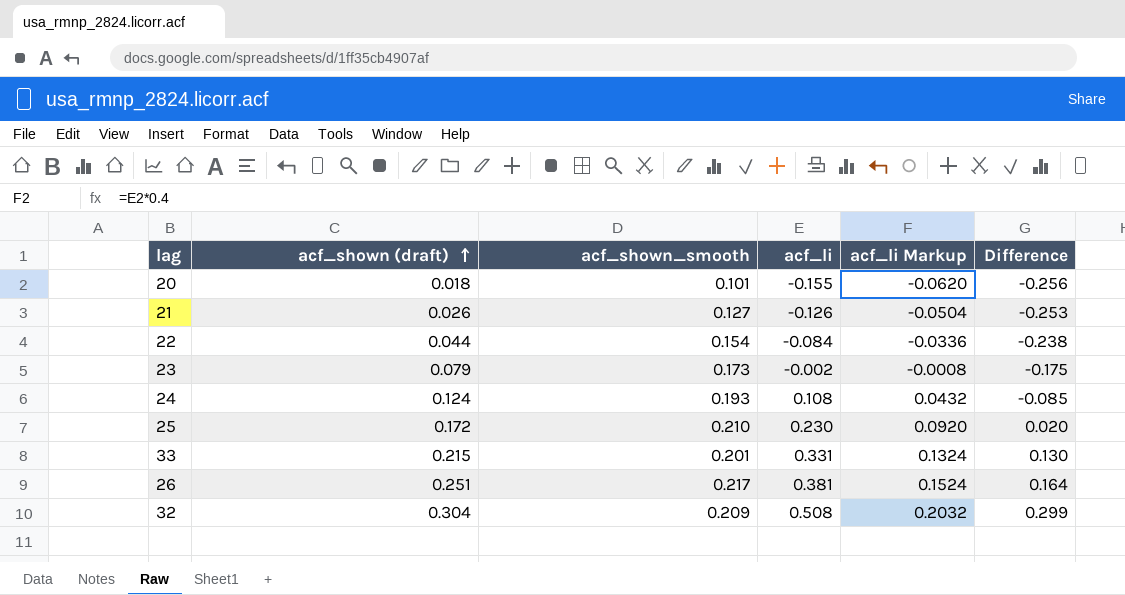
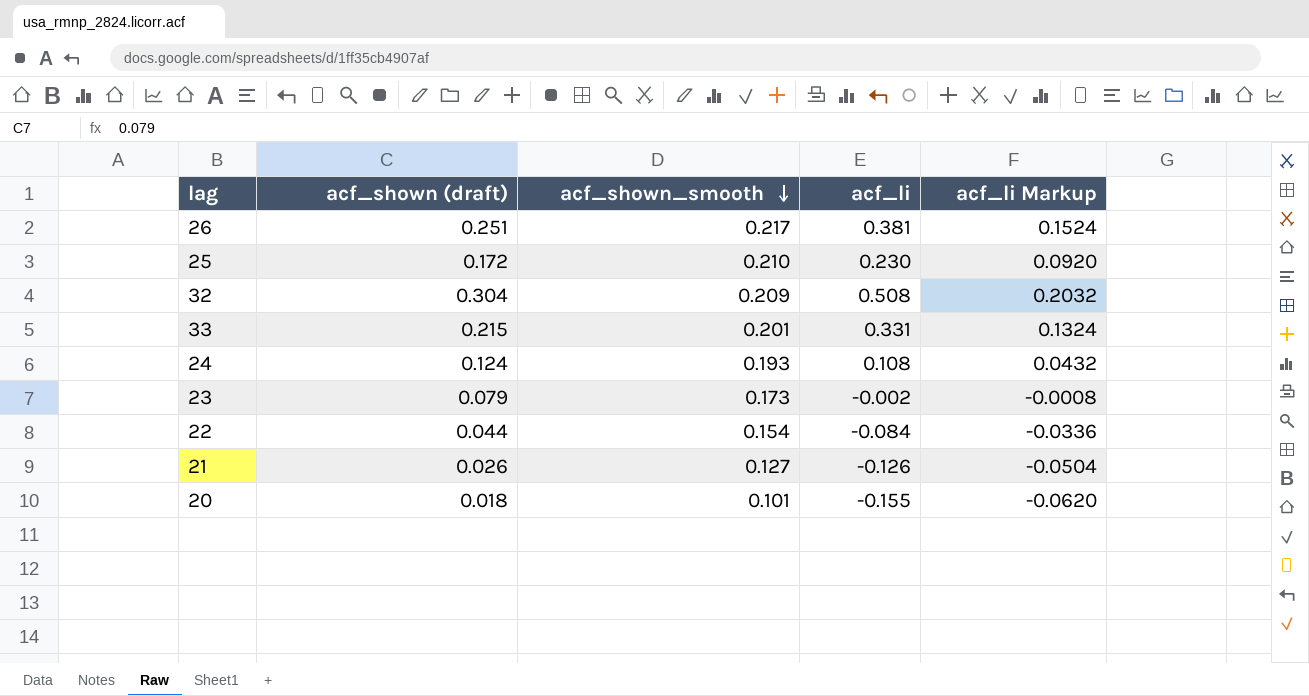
row order: acf_shown (draft) ascending -> acf_shown_smooth descending
column Difference | formula: [acf_li] - [acf_shown_smooth] -> none

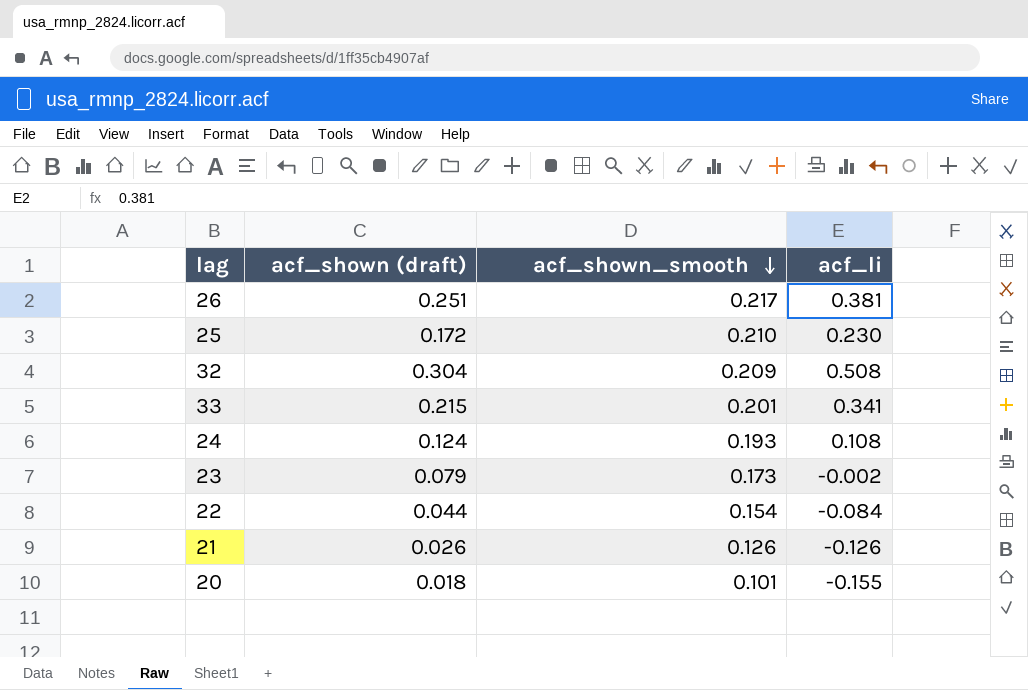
column acf_li Markup | formula: [acf_li] * 0.4 -> none
33 | acf_li: 0.331 -> 0.341
21 | acf_shown_smooth: 0.127 -> 0.126

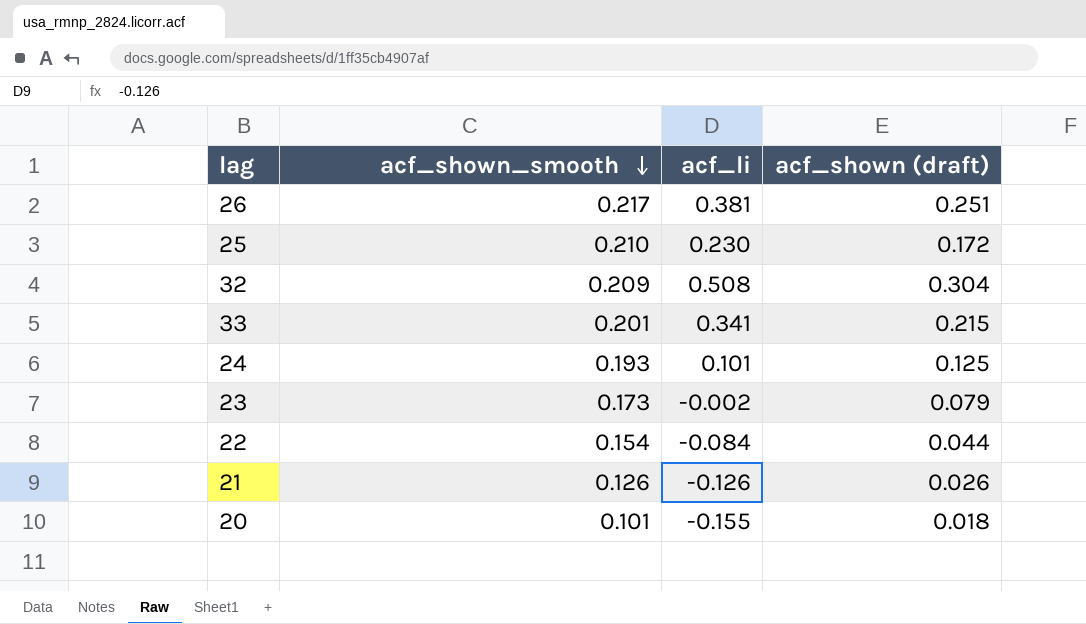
column acf_shown (draft) | position: 2 -> 4
24 | acf_li: 0.108 -> 0.101
24 | acf_shown (draft): 0.124 -> 0.125

